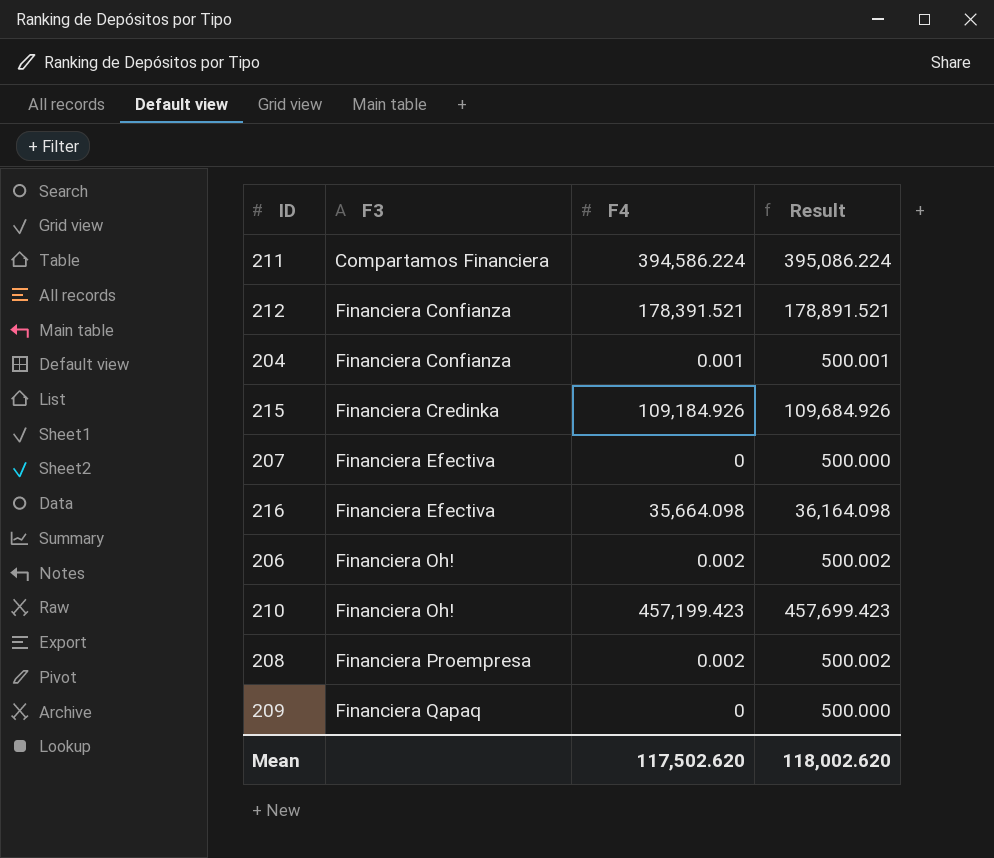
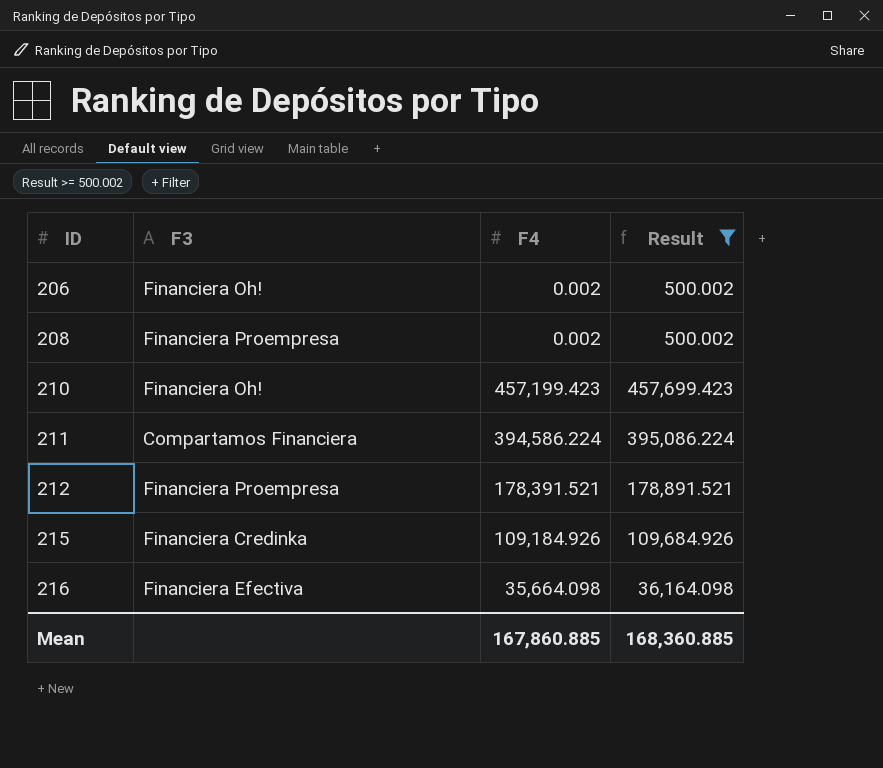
filter: none -> Result >= 500.002
row order: F3 ascending -> ID ascending
212 | F3: Financiera Confianza -> Financiera Proempresa
Mean | F4: 117,502.620 -> 167,860.885
Mean | Result: 118,002.620 -> 168,360.885

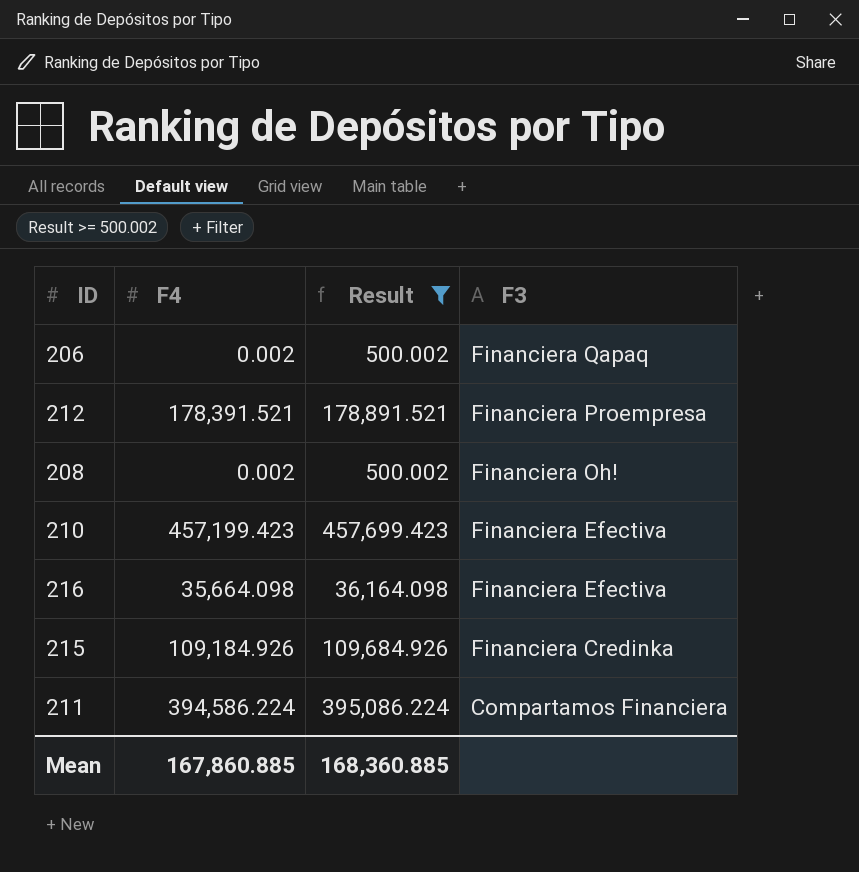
row order: ID ascending -> F3 descending
column F3 | position: 2 -> 4
206 | F3: Financiera Oh! -> Financiera Qapaq
208 | F3: Financiera Proempresa -> Financiera Oh!
210 | F3: Financiera Oh! -> Financiera Efectiva

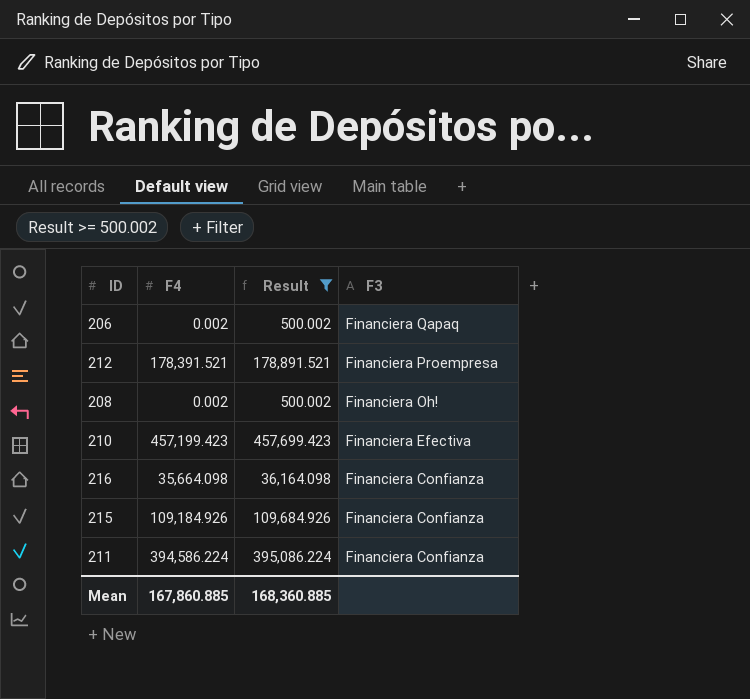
216 | F3: Financiera Efectiva -> Financiera Confianza
215 | F3: Financiera Credinka -> Financiera Confianza
211 | F3: Compartamos Financiera -> Financiera Confianza

